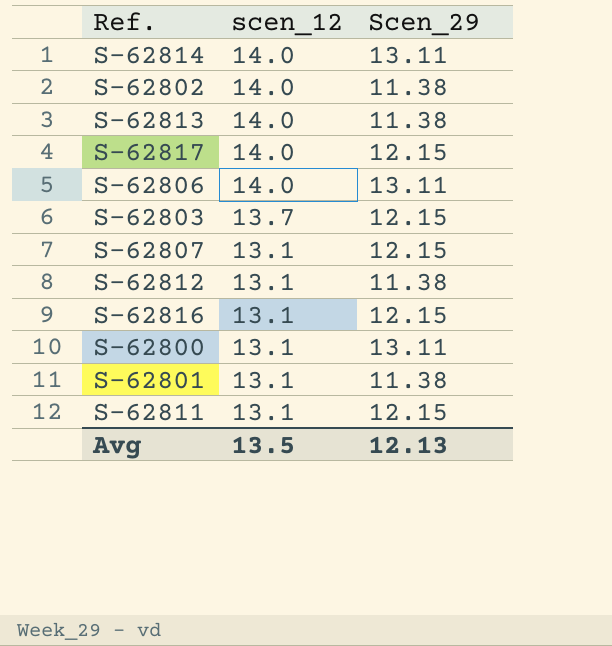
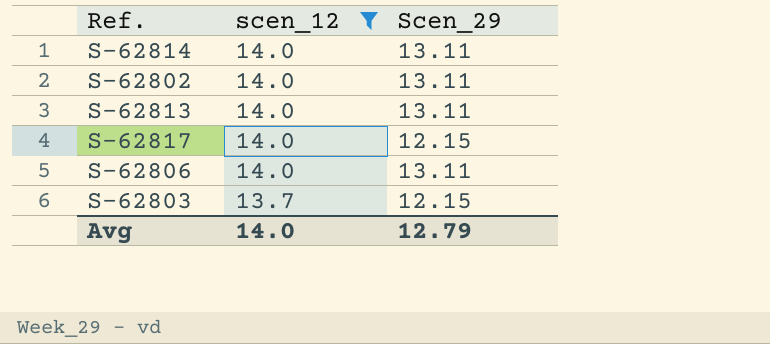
filter: none -> scen_12 != 13.1
S-62802 | Scen_29: 11.38 -> 13.11
S-62813 | Scen_29: 11.38 -> 13.11
Avg | scen_12: 13.5 -> 14.0
Avg | Scen_29: 12.13 -> 12.79

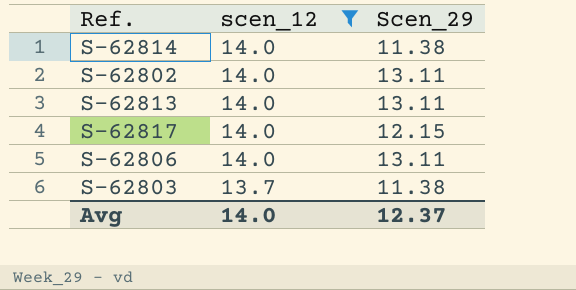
S-62814 | Scen_29: 13.11 -> 11.38
S-62803 | Scen_29: 12.15 -> 11.38
Avg | Scen_29: 12.79 -> 12.37

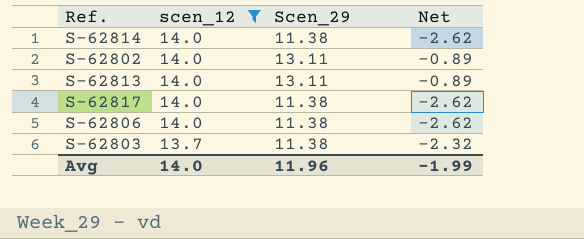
column Net | formula: none -> [Scen_29] - [scen_12]
S-62817 | Scen_29: 12.15 -> 11.38
S-62806 | Scen_29: 13.11 -> 11.38
Avg | Scen_29: 12.37 -> 11.96

